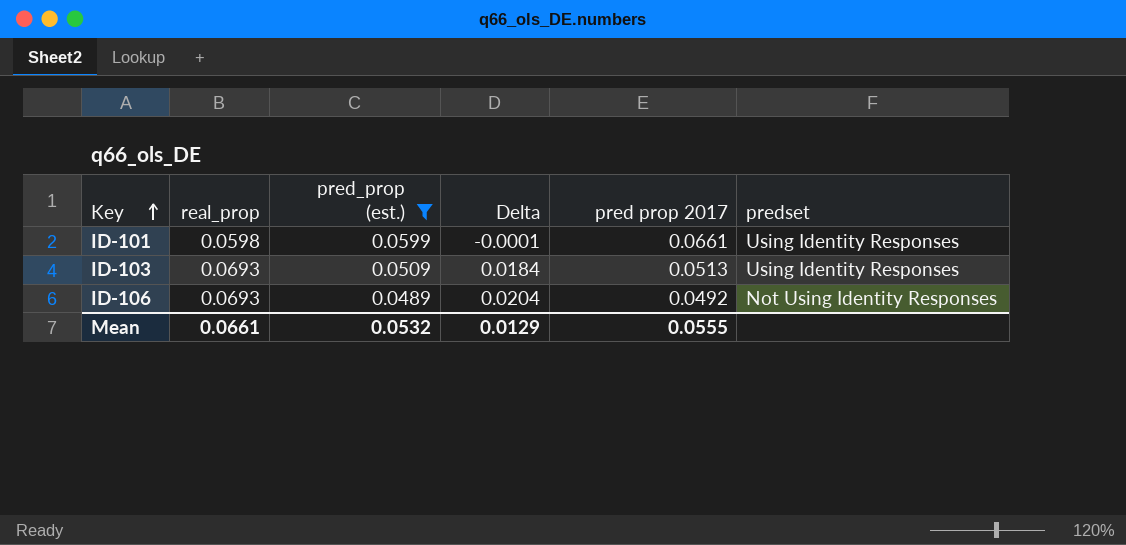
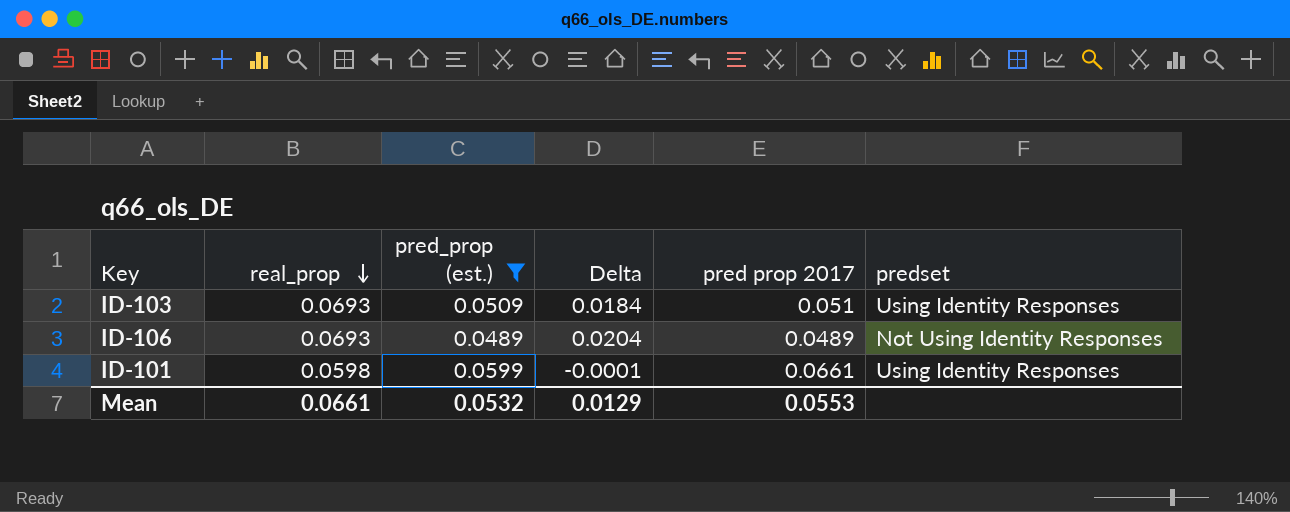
row order: Key ascending -> real_prop descending
ID-103 | pred prop 2017: 0.0513 -> 0.051
ID-106 | pred prop 2017: 0.0492 -> 0.0489
Mean | pred prop 2017: 0.0555 -> 0.0553

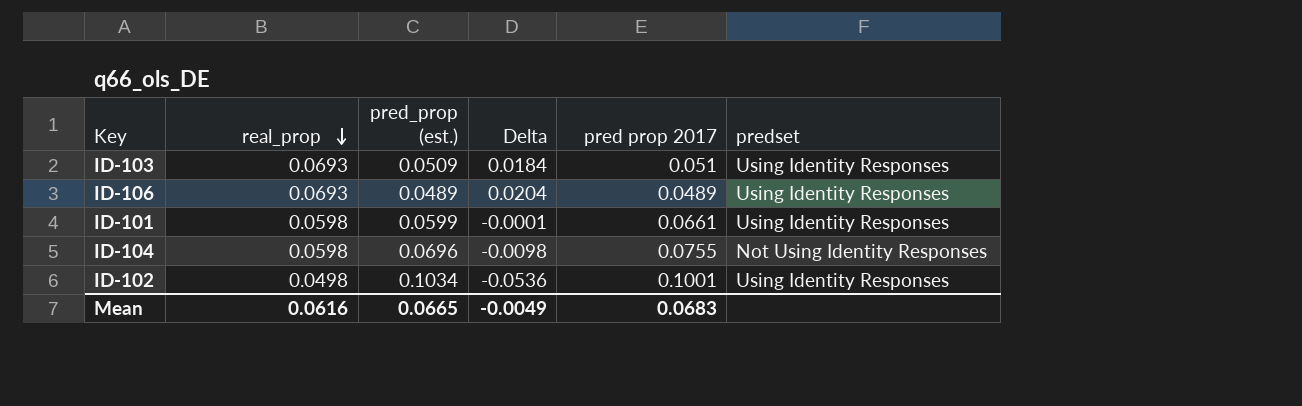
filter: pred_prop (est.) <= 0.0599 -> none
ID-106 | predset: Not Using Identity Responses -> Using Identity Responses
Mean | real_prop: 0.0661 -> 0.0616
Mean | pred_prop (est.): 0.0532 -> 0.0665
Mean | Delta: 0.0129 -> -0.0049
Mean | pred prop 2017: 0.0553 -> 0.0683

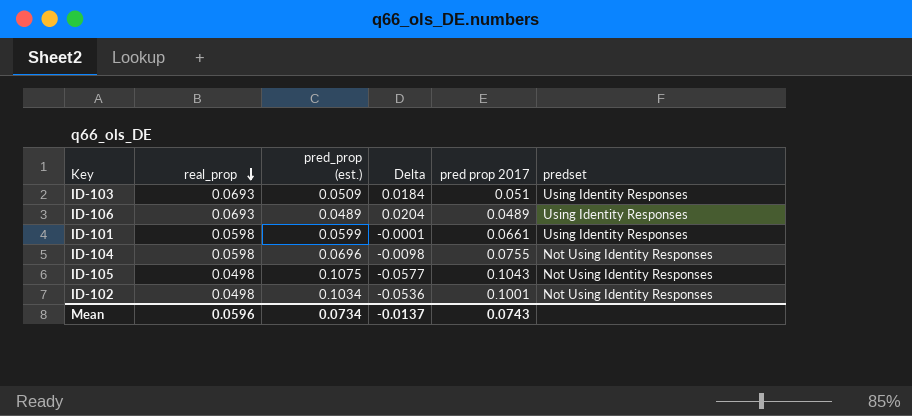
row ID-105: none -> 0.0498 | 0.1075 | -0.0577 | 0.1043 | Not Using Identity Responses
ID-102 | predset: Using Identity Responses -> Not Using Identity Responses
Mean | real_prop: 0.0616 -> 0.0596
Mean | pred_prop (est.): 0.0665 -> 0.0734
Mean | Delta: -0.0049 -> -0.0137
Mean | pred prop 2017: 0.0683 -> 0.0743

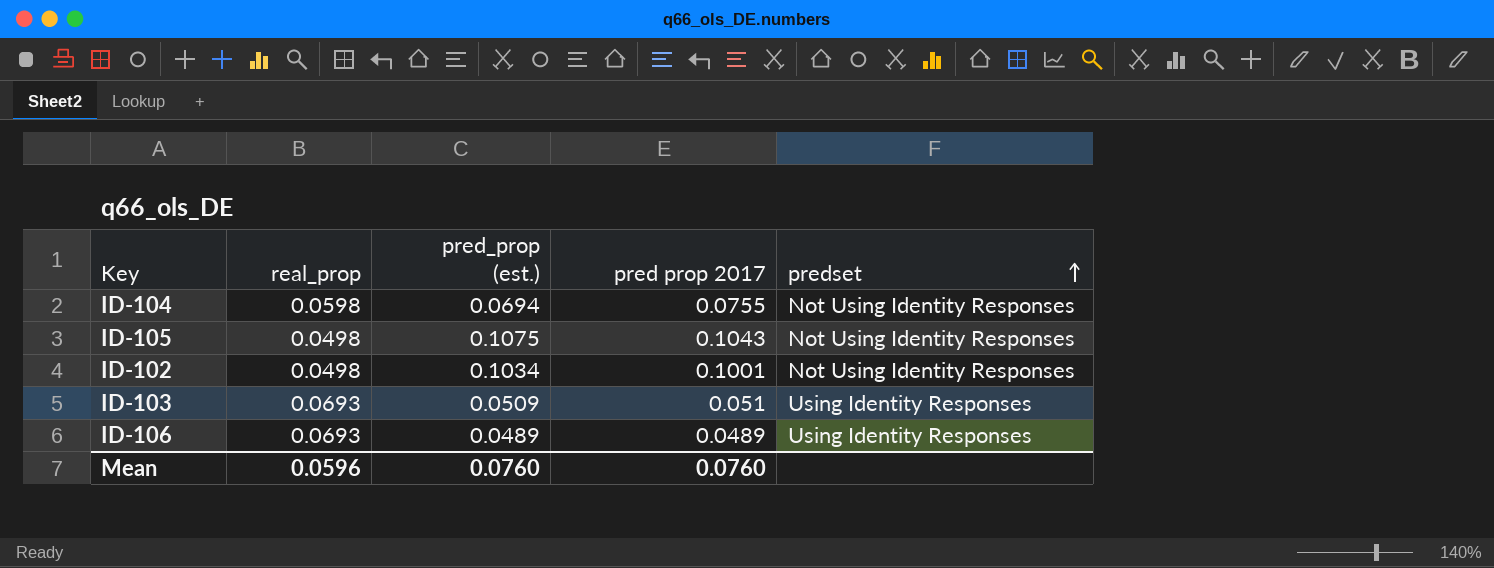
row order: real_prop descending -> predset ascending
column Delta | formula: [real_prop] - [pred_prop (est.)] -> none
row ID-101: 0.0598 | 0.0599 | -0.0001 | 0.0661 | Using Identity Responses -> none
ID-104 | pred_prop (est.): 0.0696 -> 0.0694
Mean | pred_prop (est.): 0.0734 -> 0.0760
Mean | pred prop 2017: 0.0743 -> 0.0760

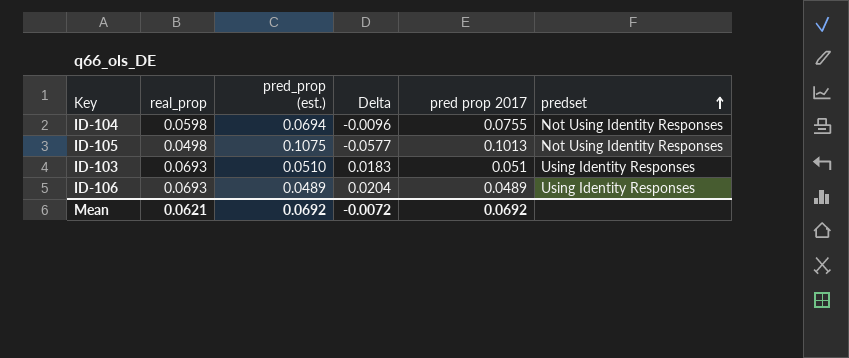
column Delta | formula: none -> [real_prop] - [pred_prop (est.)]
row ID-102: 0.0498 | 0.1034 | 0.1001 | Not Using Identity Responses -> none
ID-105 | pred prop 2017: 0.1043 -> 0.1013
ID-103 | pred_prop (est.): 0.0509 -> 0.0510
Mean | real_prop: 0.0596 -> 0.0621
Mean | pred_prop (est.): 0.0760 -> 0.0692
Mean | pred prop 2017: 0.0760 -> 0.0692

